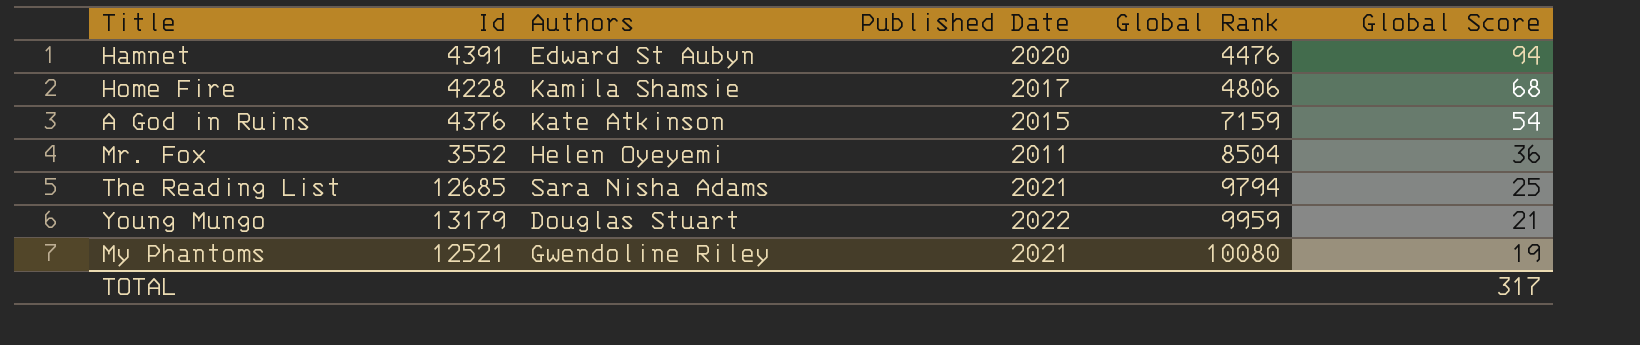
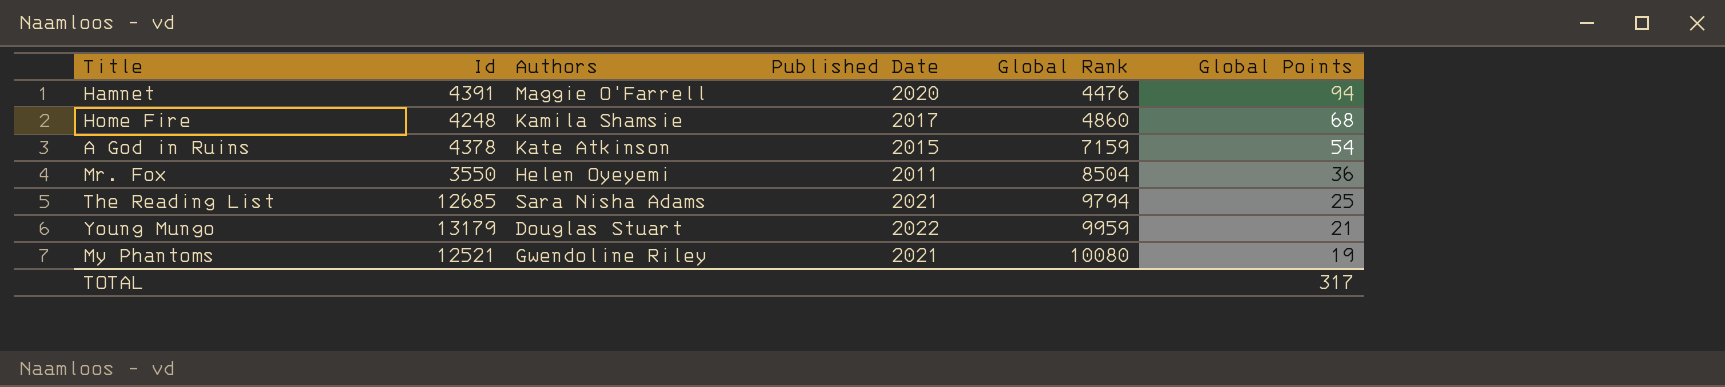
column name: Global Score -> Global Points
Hamnet | Authors: Edward St Aubyn -> Maggie O'Farrell
Home Fire | Id: 4228 -> 4248
Home Fire | Global Rank: 4806 -> 4860
A God in Ruins | Id: 4376 -> 4378
Mr. Fox | Id: 3552 -> 3550

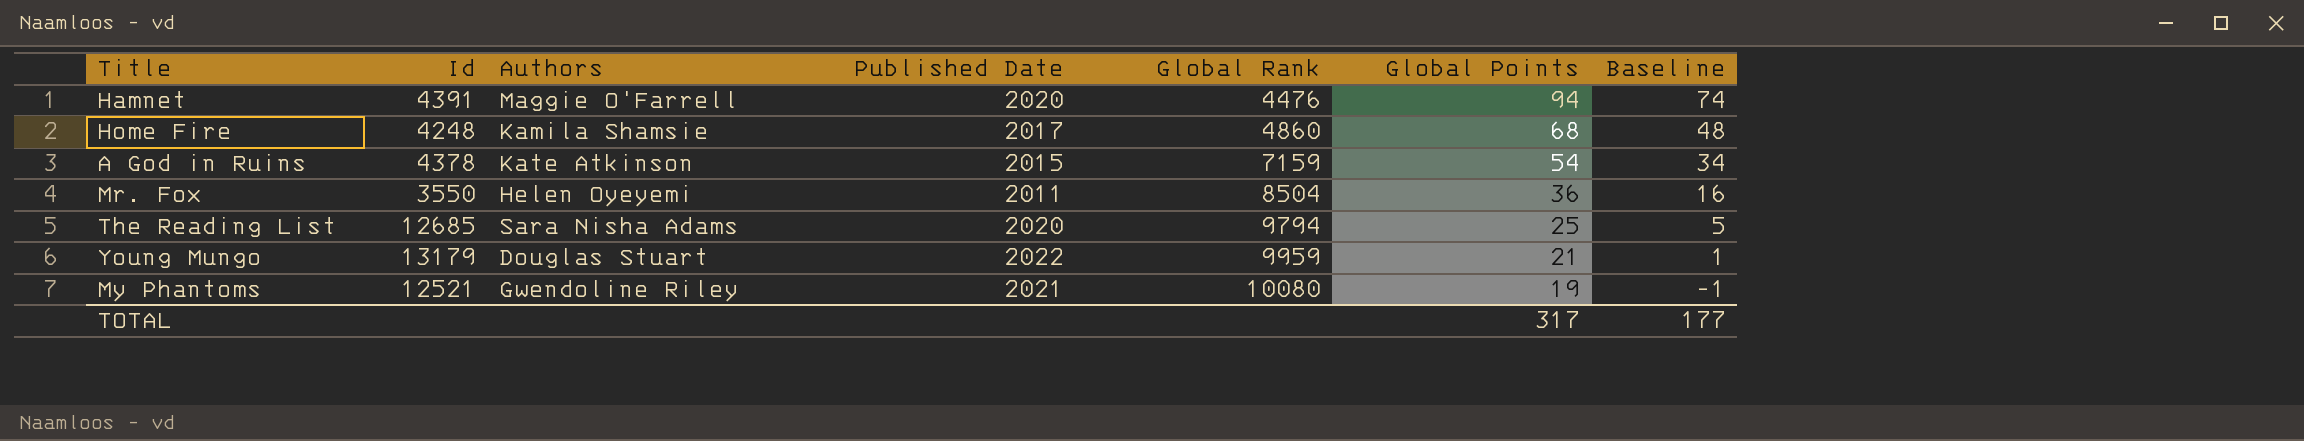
column Baseline | formula: none -> [Global Points] - 20
The Reading List | Published Date: 2021 -> 2020

